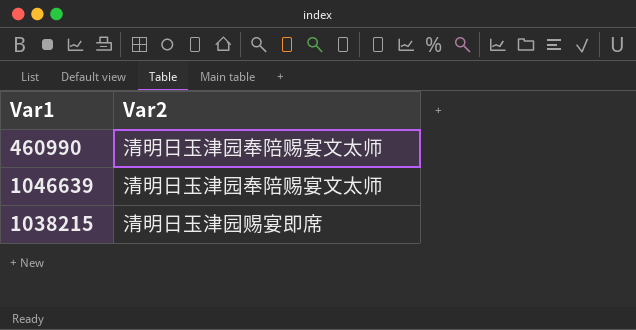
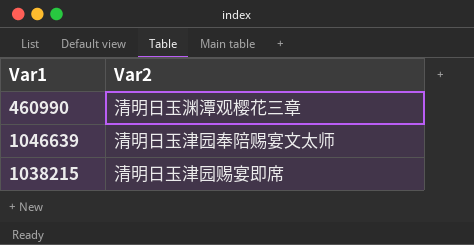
460990 | Var2: 清明日玉津园奉陪赐宴文太师 -> 清明日玉渊潭观樱花三章

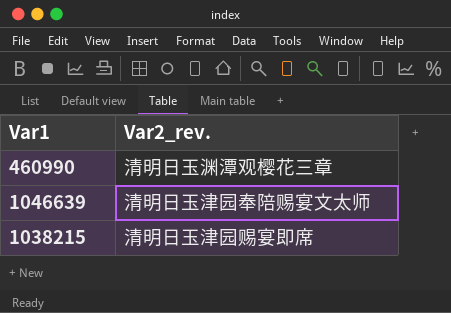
column name: Var2 -> Var2_rev.

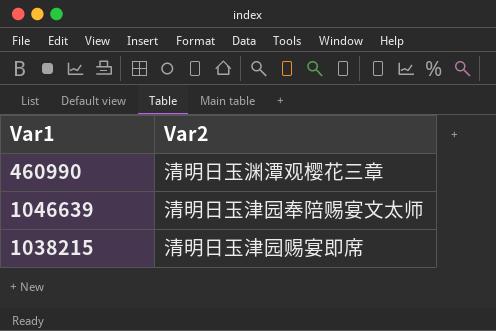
column name: Var2_rev. -> Var2

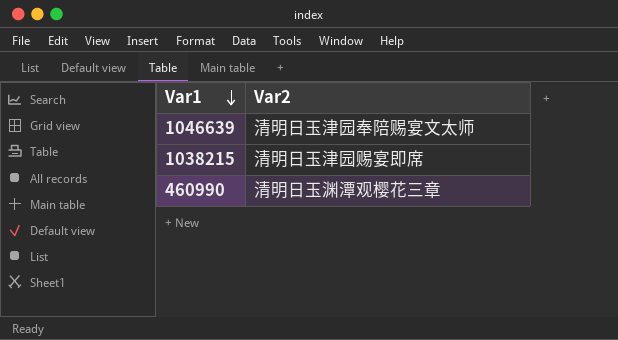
row order: none -> Var1 descending

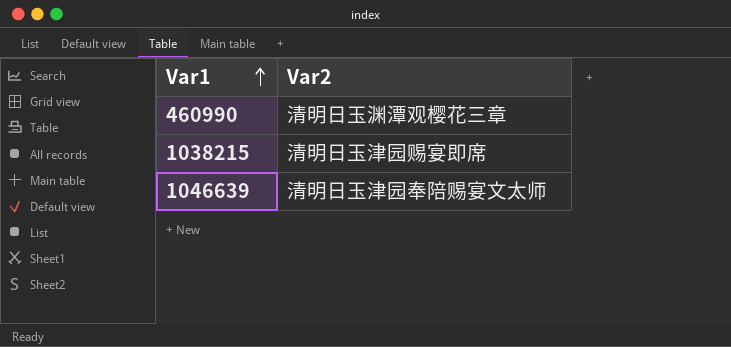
row order: Var1 descending -> Var1 ascending

